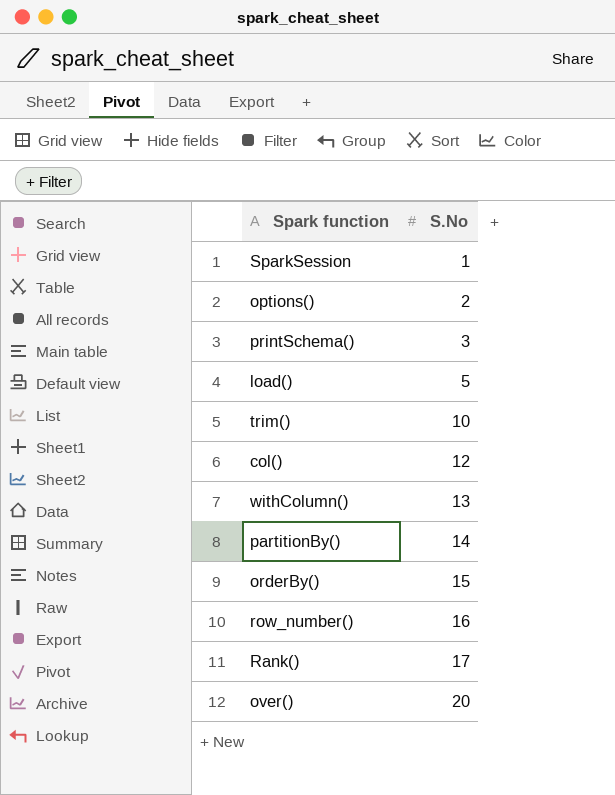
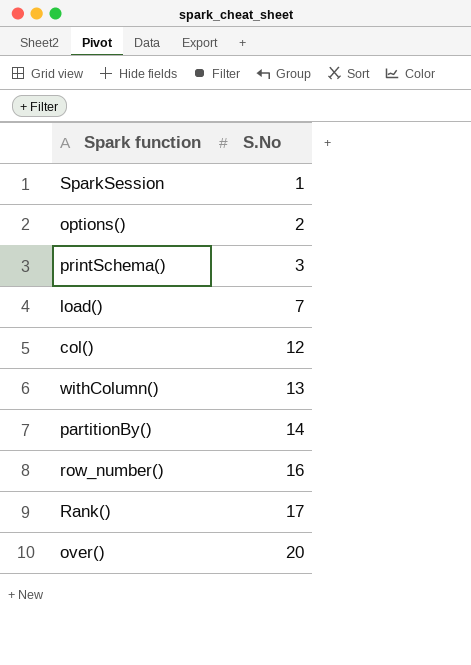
row trim(): 10 -> none
row orderBy(): 15 -> none
load() | S.No: 5 -> 7

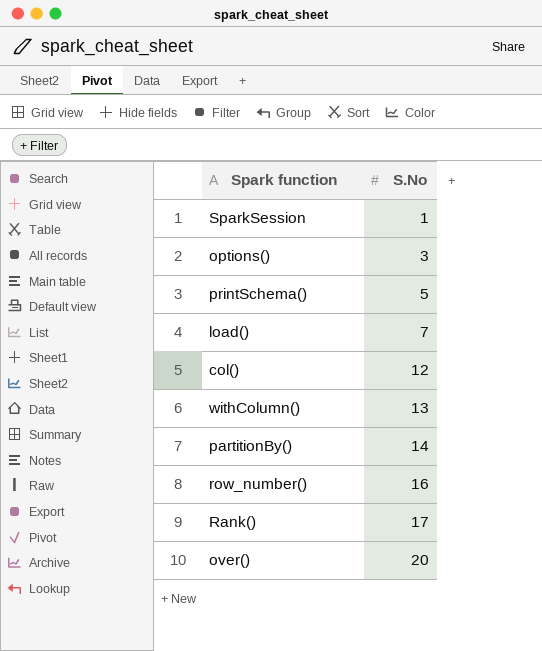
options() | S.No: 2 -> 3
printSchema() | S.No: 3 -> 5

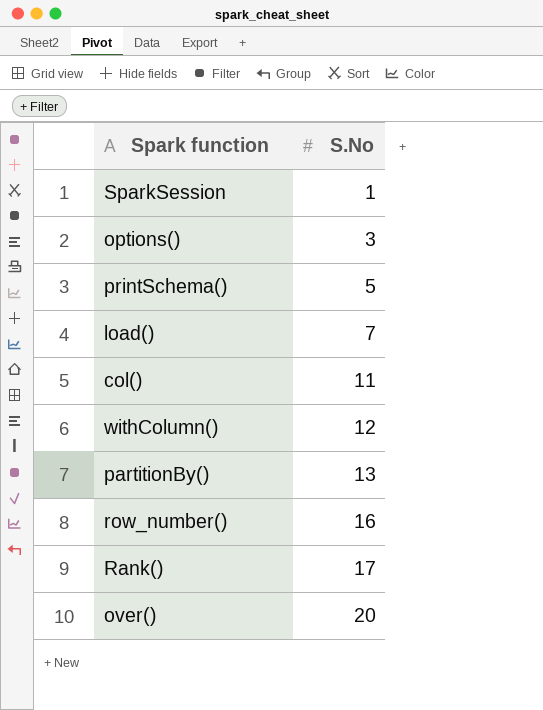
col() | S.No: 12 -> 11
withColumn() | S.No: 13 -> 12
partitionBy() | S.No: 14 -> 13

